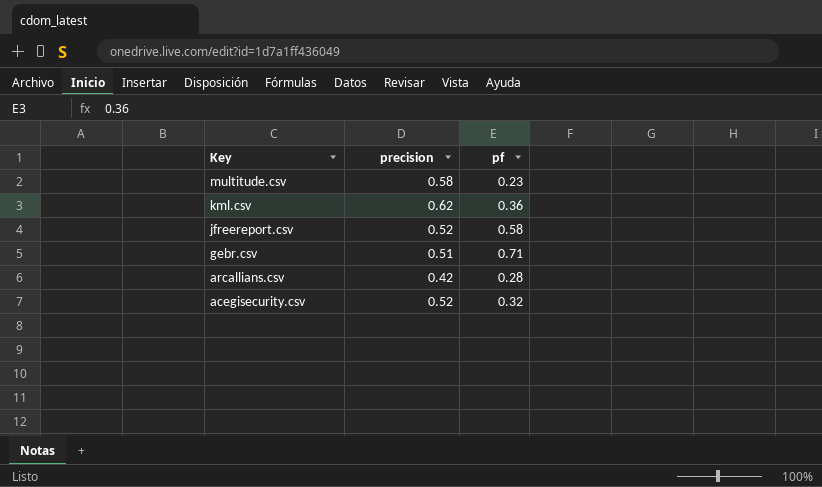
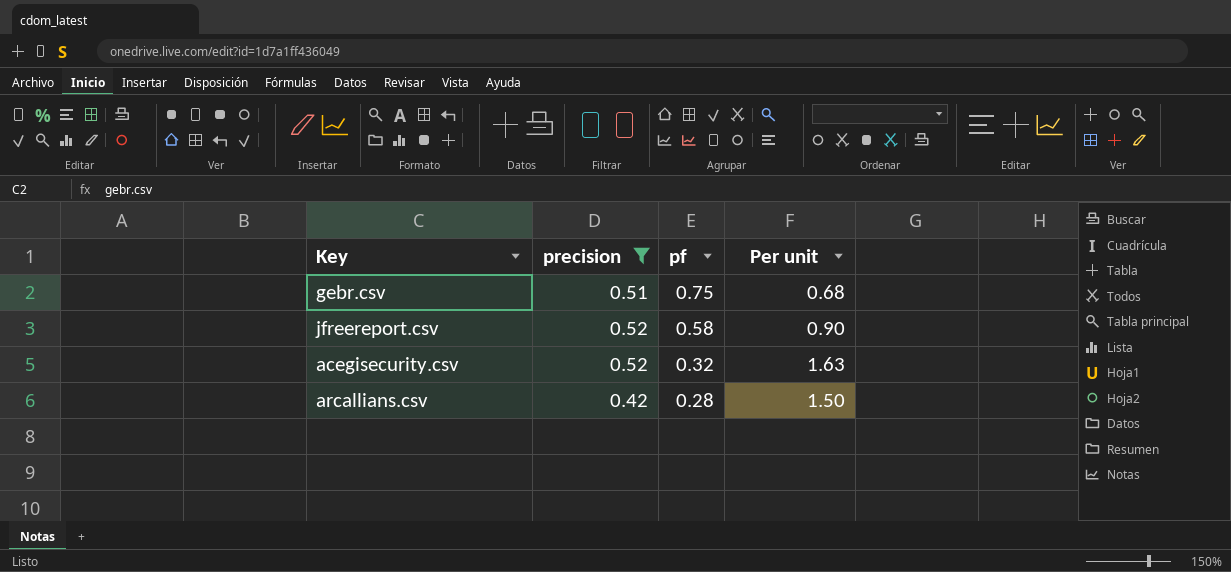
filter: none -> precision <= 0.52
row order: Key descending -> pf descending
column Per unit | formula: none -> [precision] / [pf]
gebr.csv | pf: 0.71 -> 0.75

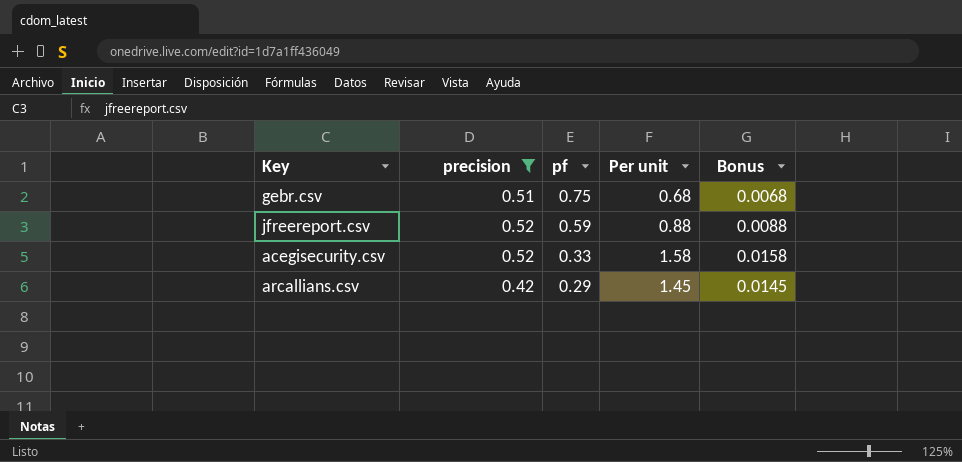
column Bonus | formula: none -> [Per unit] * 0.01
jfreereport.csv | pf: 0.58 -> 0.59
jfreereport.csv | Per unit: 0.90 -> 0.88
acegisecurity.csv | pf: 0.32 -> 0.33
acegisecurity.csv | Per unit: 1.63 -> 1.58
arcallians.csv | pf: 0.28 -> 0.29
arcallians.csv | Per unit: 1.50 -> 1.45

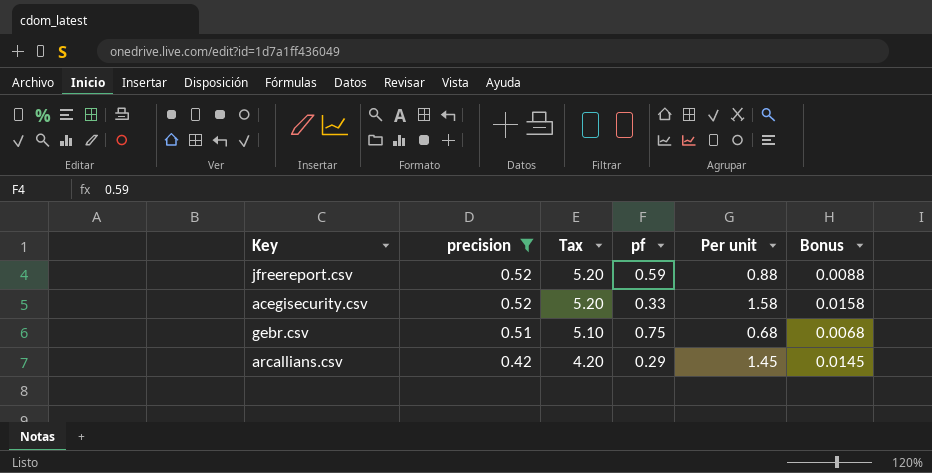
row order: pf descending -> precision descending
column Tax | formula: none -> [precision] * 10

